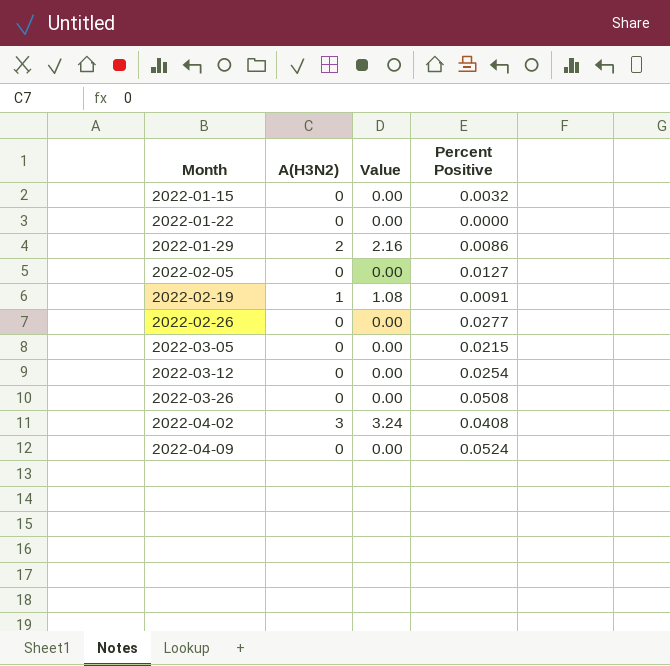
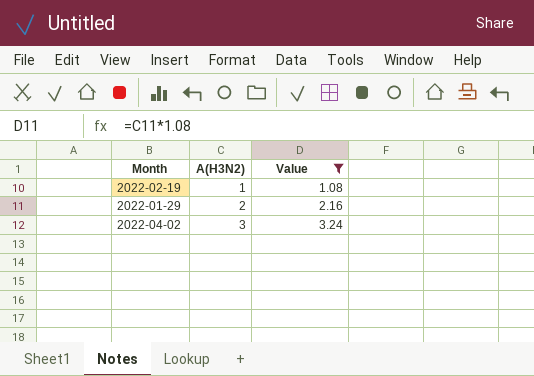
filter: none -> Value != 0.00
row order: Month ascending -> A(H3N2) ascending
column Percent Positive | position: 4 -> none

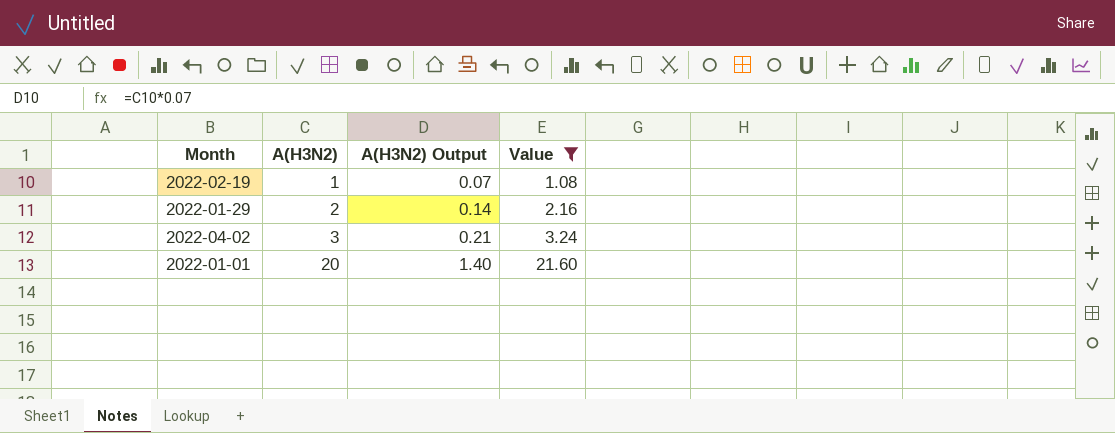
column A(H3N2) Output | formula: none -> [A(H3N2)] * 0.07
row 2022-01-01: none -> 20 | 1.40 | 21.60

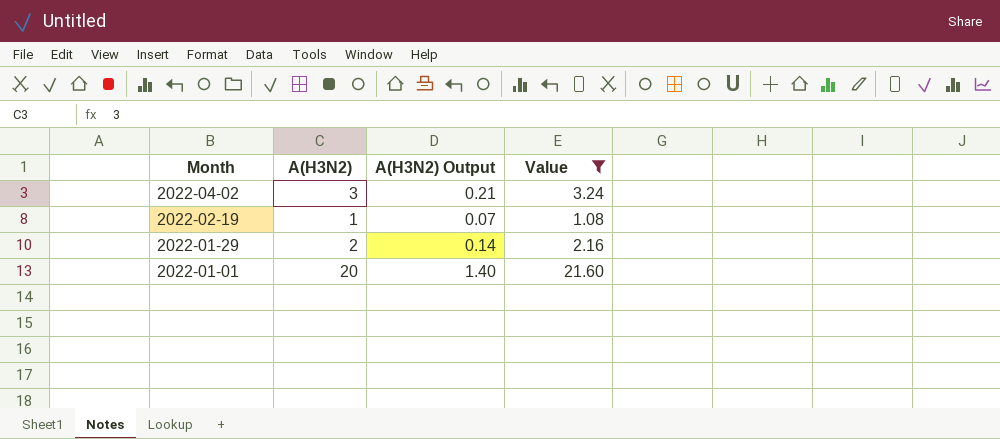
row order: A(H3N2) ascending -> Month descending

